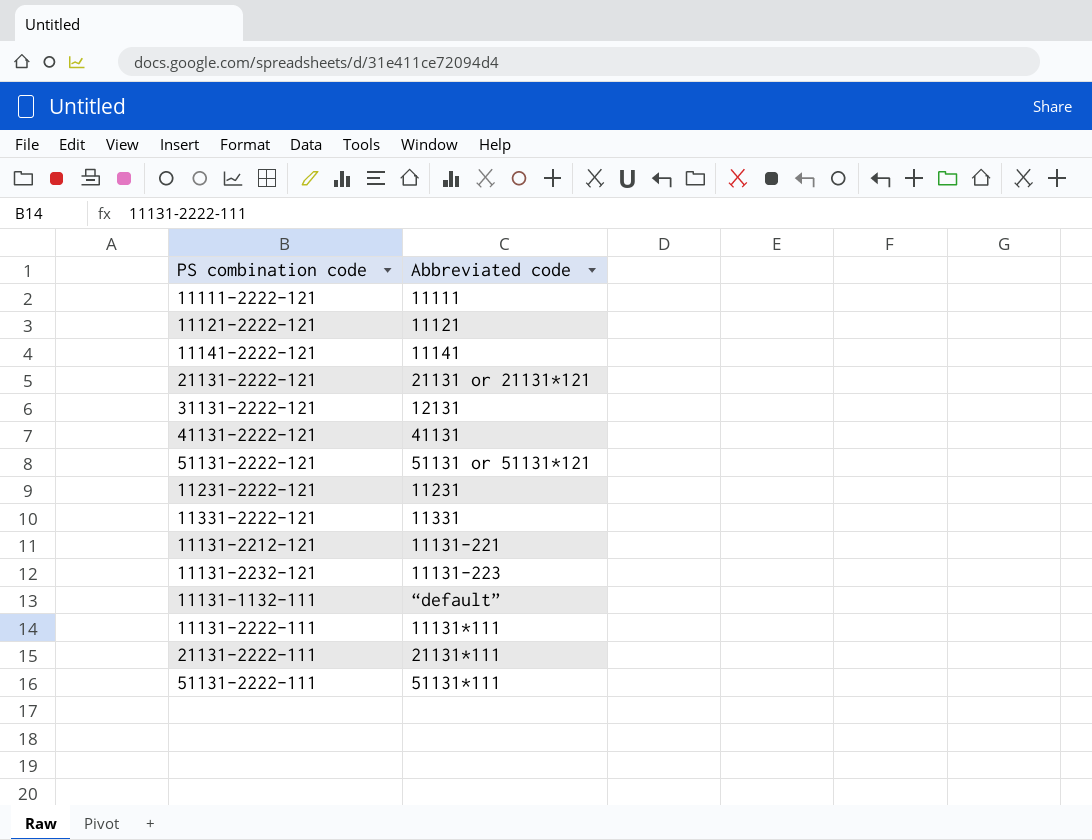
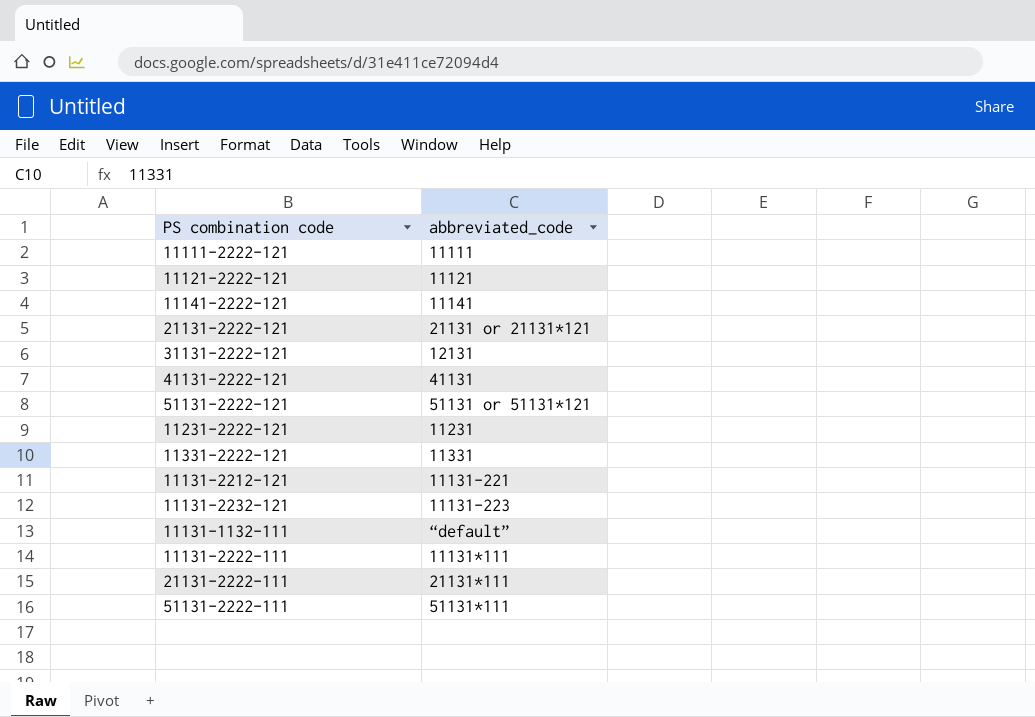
column name: Abbreviated code -> abbreviated_code

